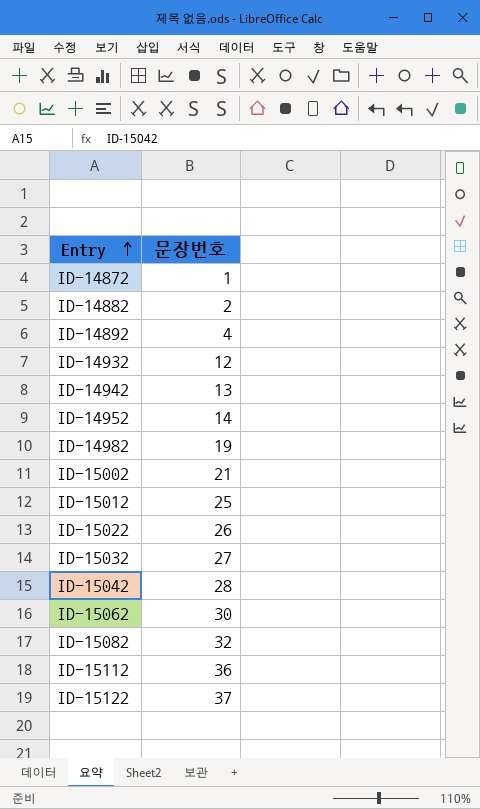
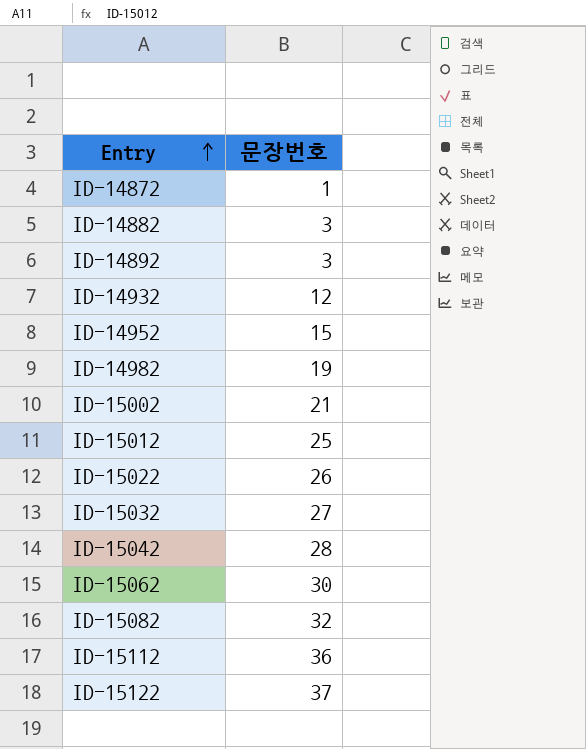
row ID-14942: 13 -> none
ID-14882 | 문장번호: 2 -> 3
ID-14892 | 문장번호: 4 -> 3
ID-14952 | 문장번호: 14 -> 15

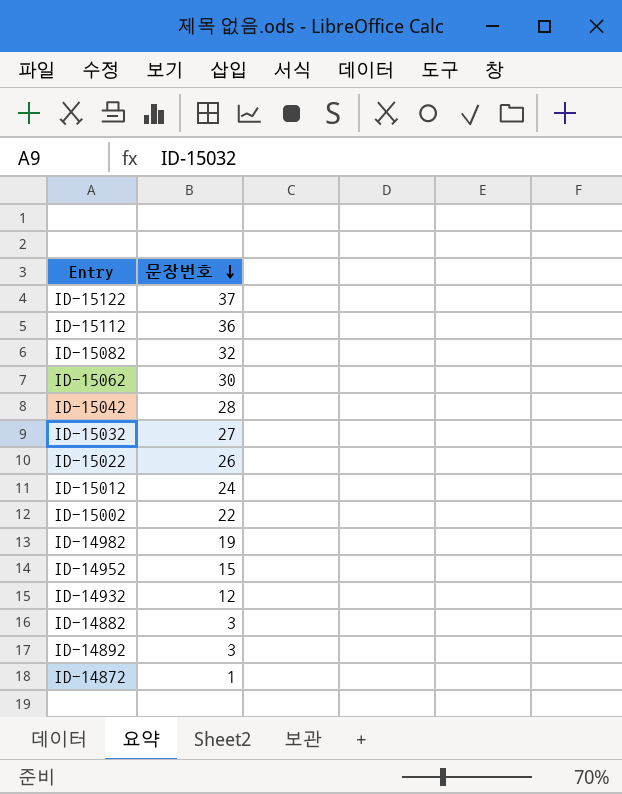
row order: Entry ascending -> 문장번호 descending
ID-15012 | 문장번호: 25 -> 24
ID-15002 | 문장번호: 21 -> 22

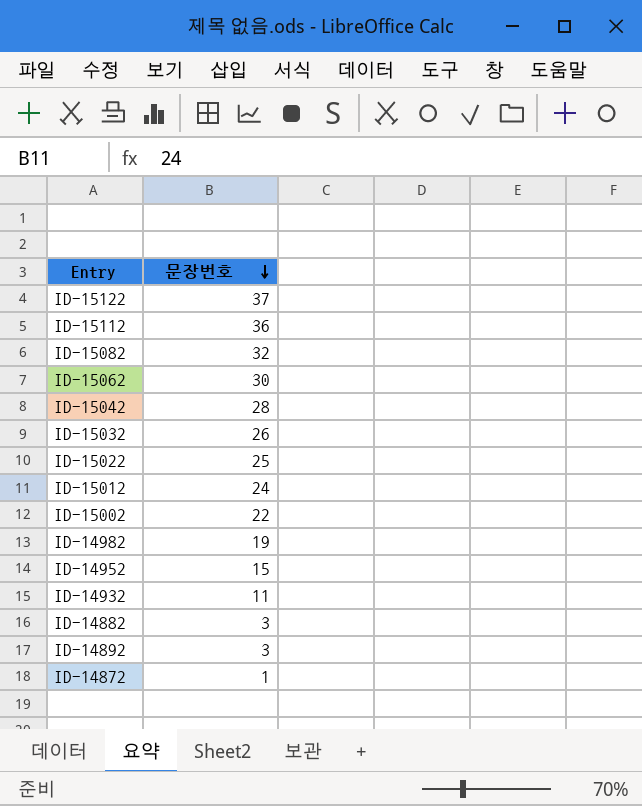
ID-15032 | 문장번호: 27 -> 26
ID-15022 | 문장번호: 26 -> 25
ID-14932 | 문장번호: 12 -> 11

